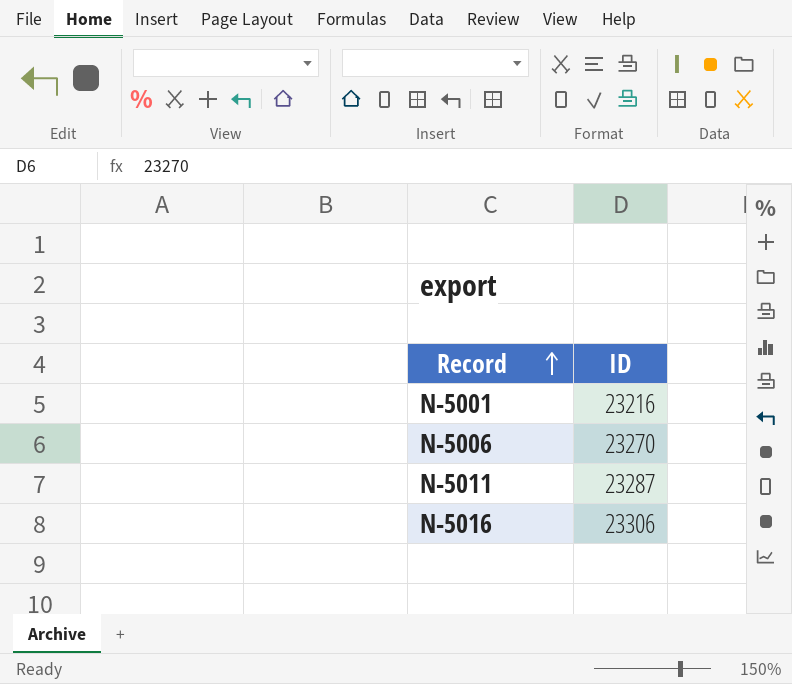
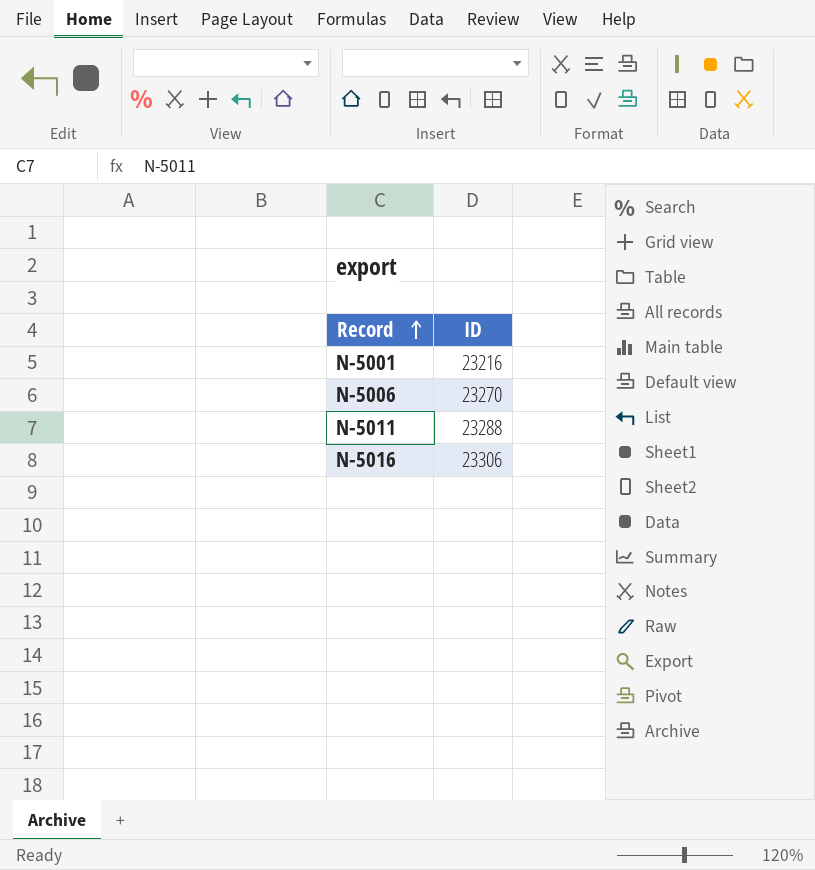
N-5011 | ID: 23287 -> 23288

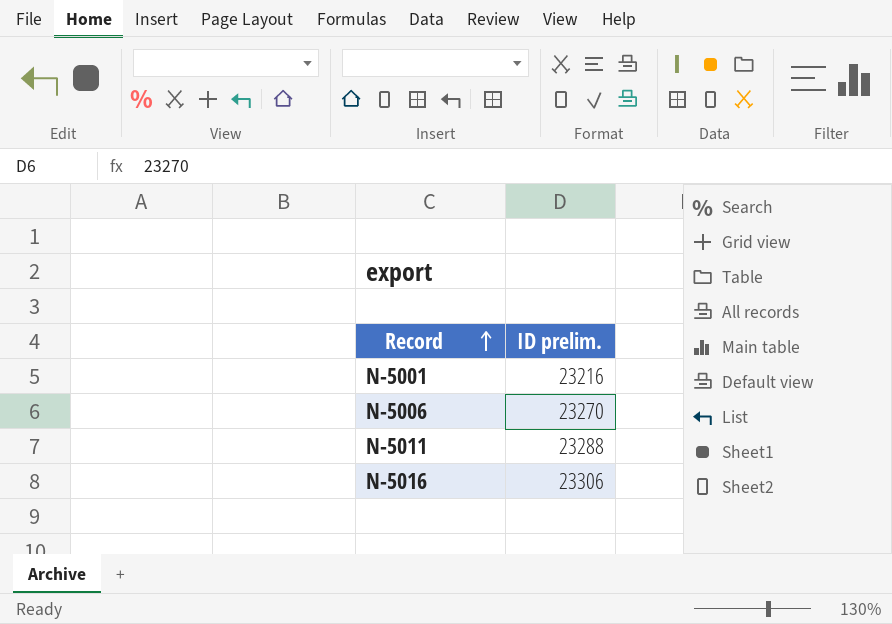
column name: ID -> ID prelim.

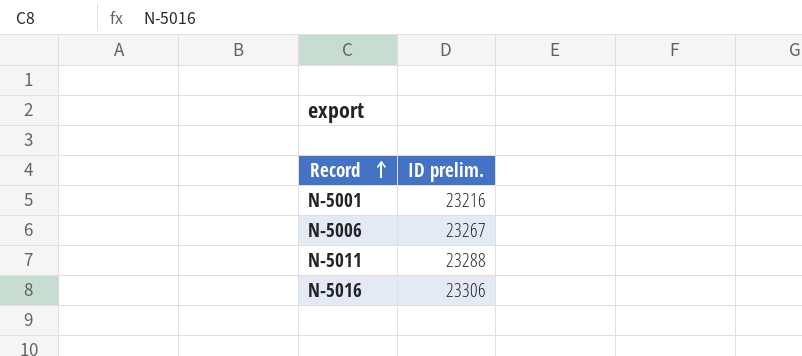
N-5006 | ID prelim.: 23270 -> 23267

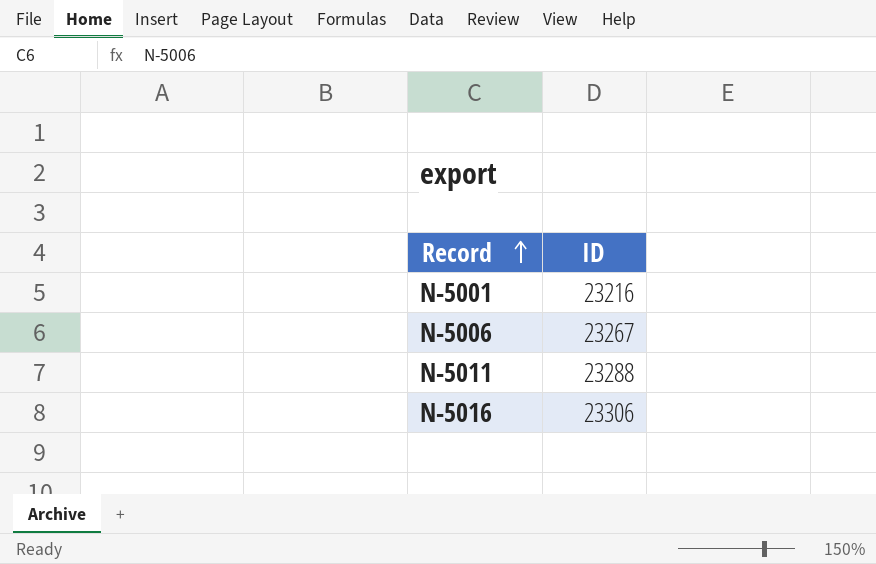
column name: ID prelim. -> ID

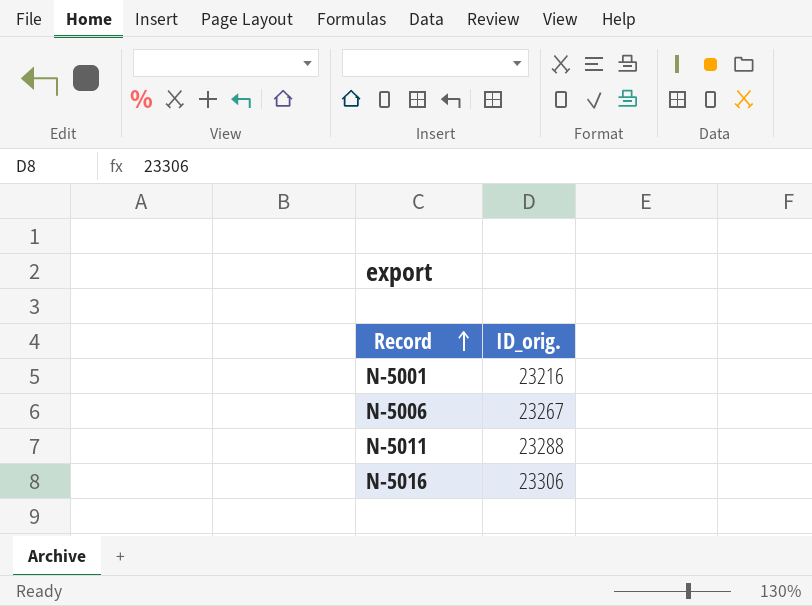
column name: ID -> ID_orig.

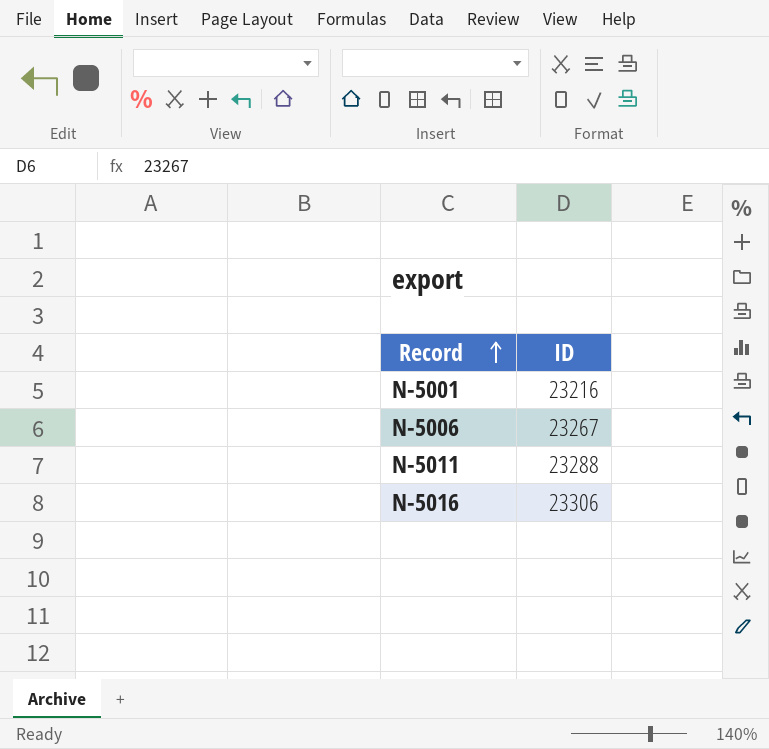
column name: ID_orig. -> ID

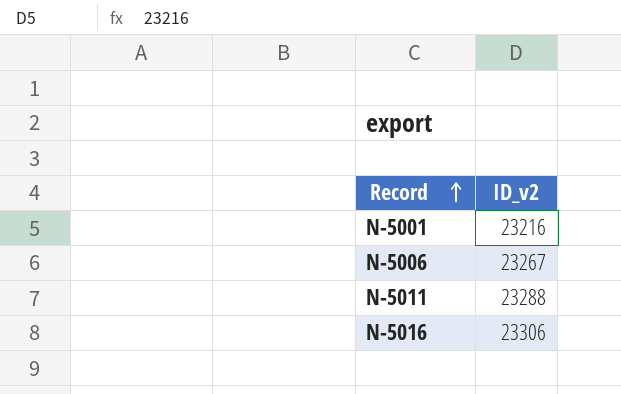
column name: ID -> ID_v2

